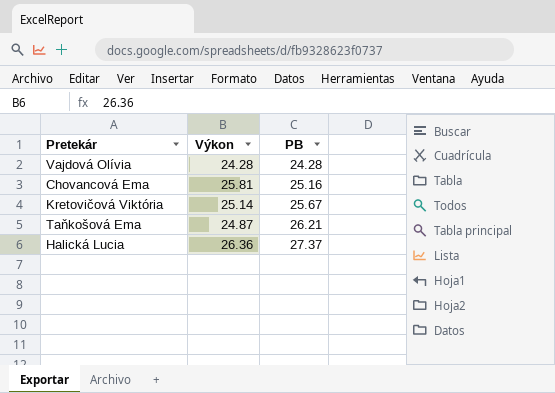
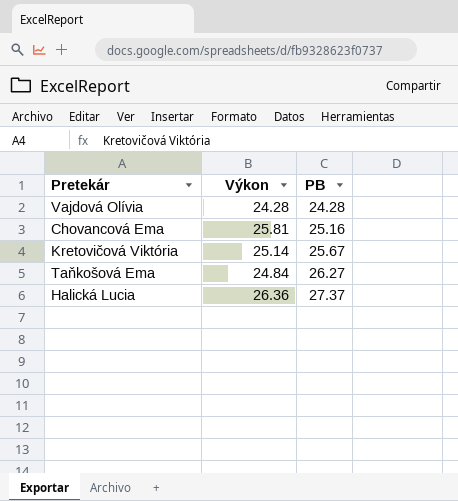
Taňkošová Ema | Výkon: 24.87 -> 24.84
Taňkošová Ema | PB: 26.21 -> 26.27

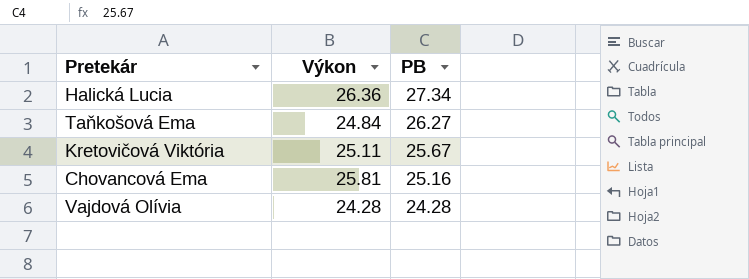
row order: PB ascending -> PB descending
Halická Lucia | PB: 27.37 -> 27.34
Kretovičová Viktória | Výkon: 25.14 -> 25.11

